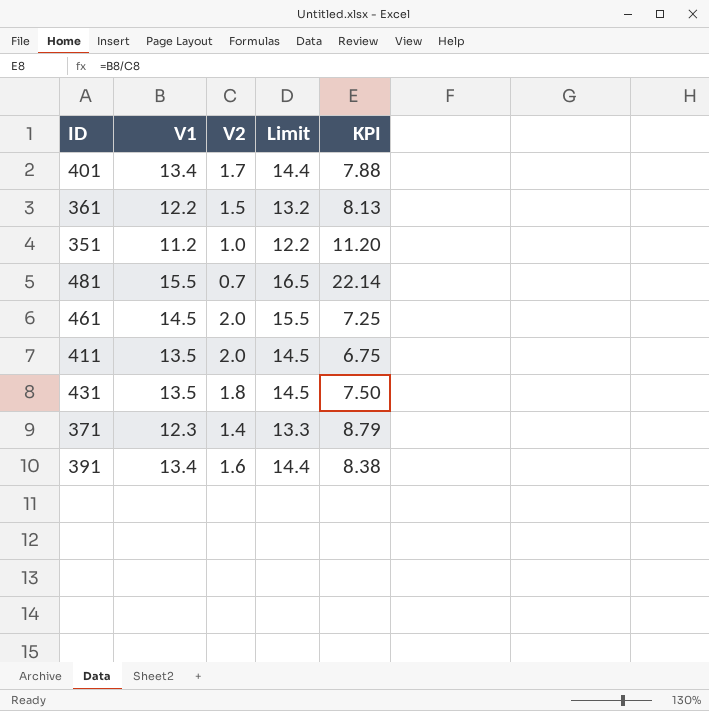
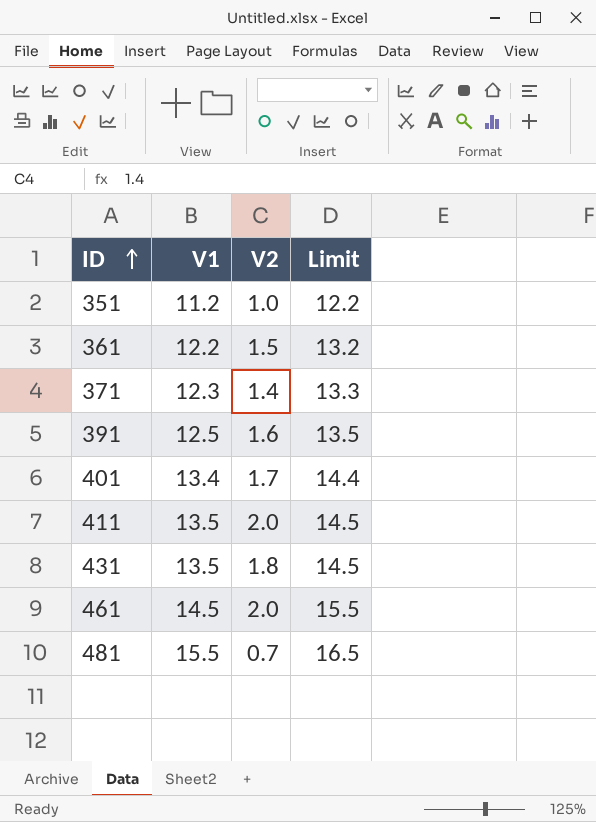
row order: none -> ID ascending
column KPI | formula: [V1] / [V2] -> none
391 | V1: 13.4 -> 12.5
391 | Limit: 14.4 -> 13.5

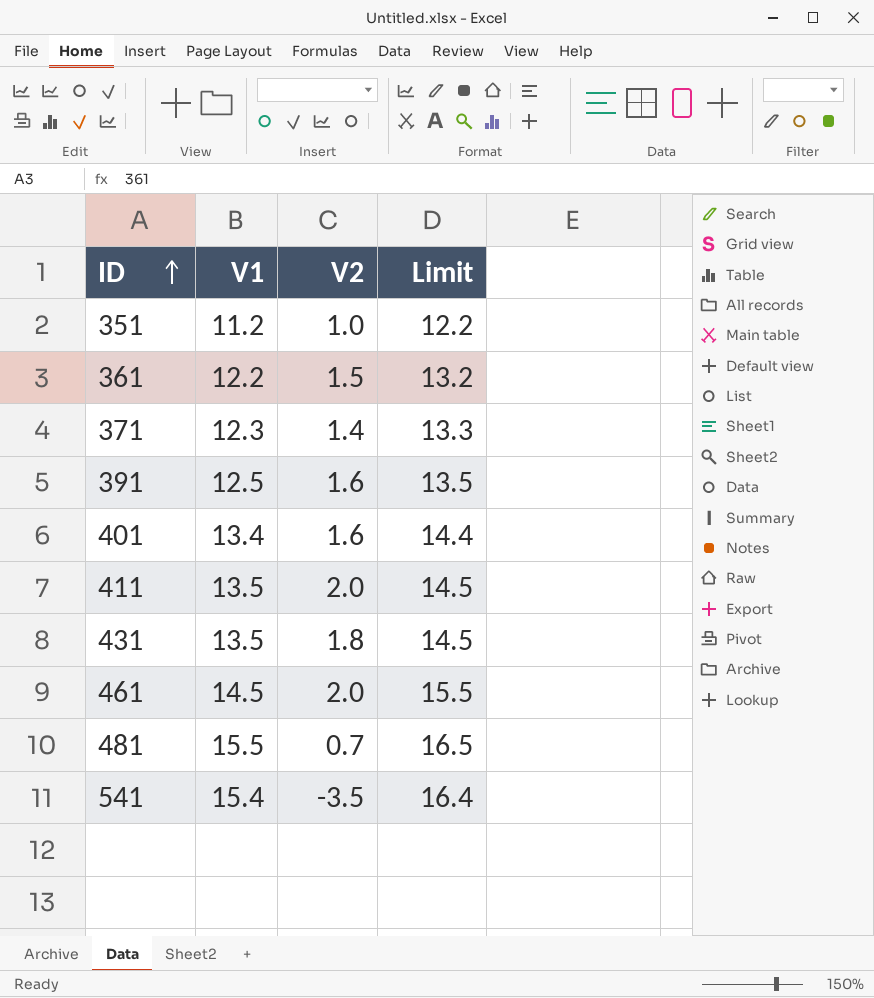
401 | V2: 1.7 -> 1.6
row 541: none -> 15.4 | -3.5 | 16.4

